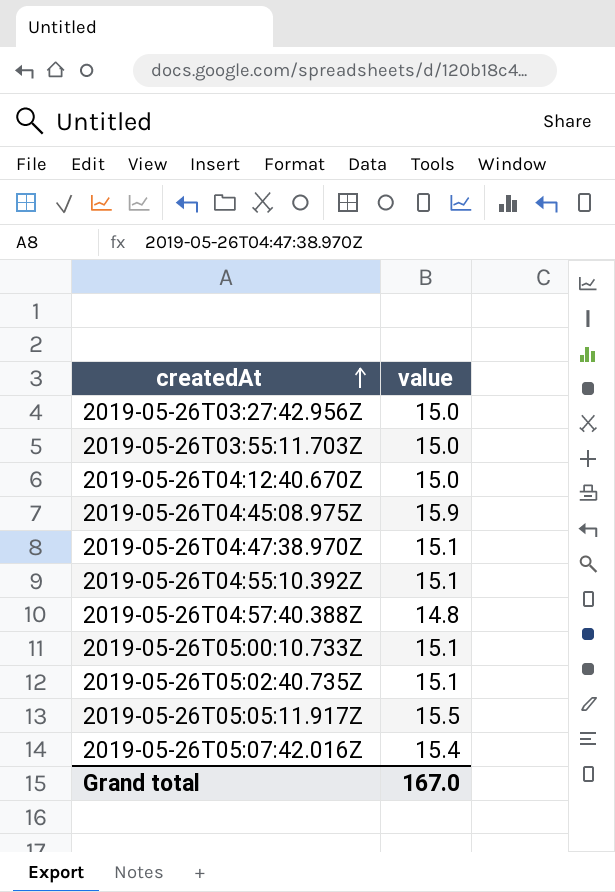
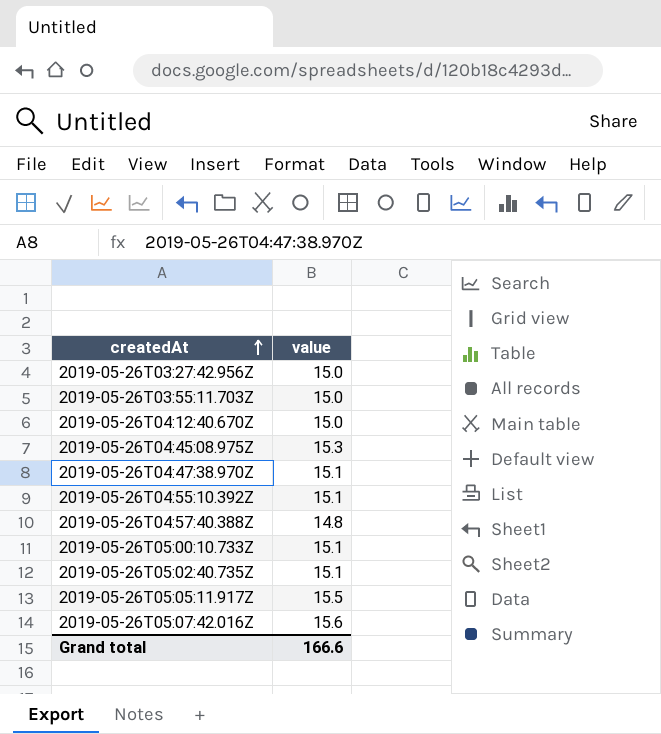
2019-05-26T04:45:08.975Z | value: 15.9 -> 15.3
2019-05-26T05:07:42.016Z | value: 15.4 -> 15.6
Grand total | value: 167.0 -> 166.6

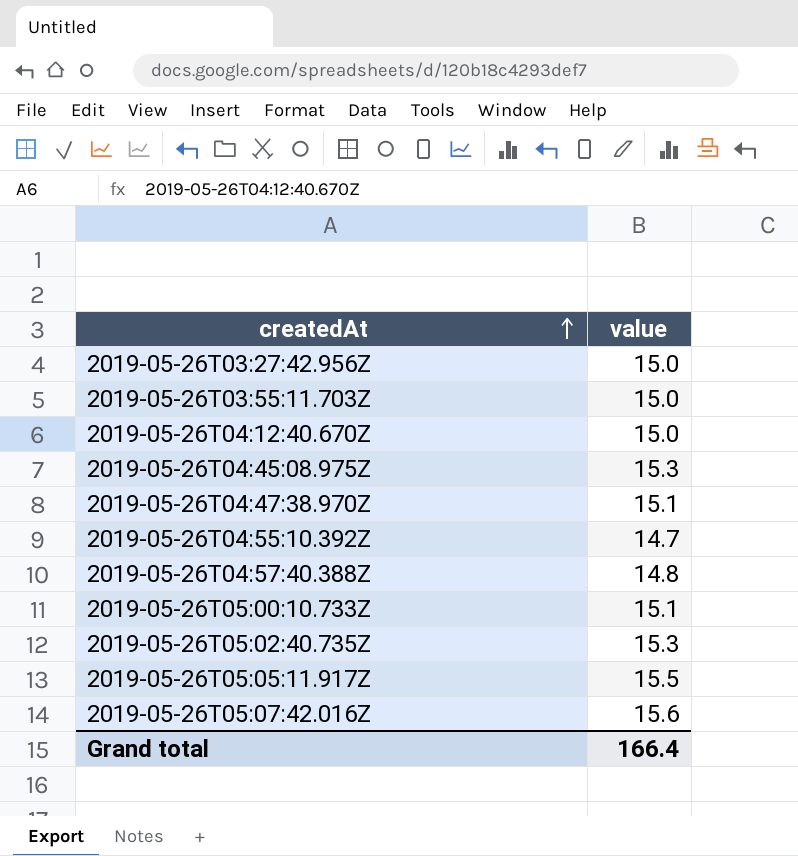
2019-05-26T04:55:10.392Z | value: 15.1 -> 14.7
2019-05-26T05:02:40.735Z | value: 15.1 -> 15.3
Grand total | value: 166.6 -> 166.4

